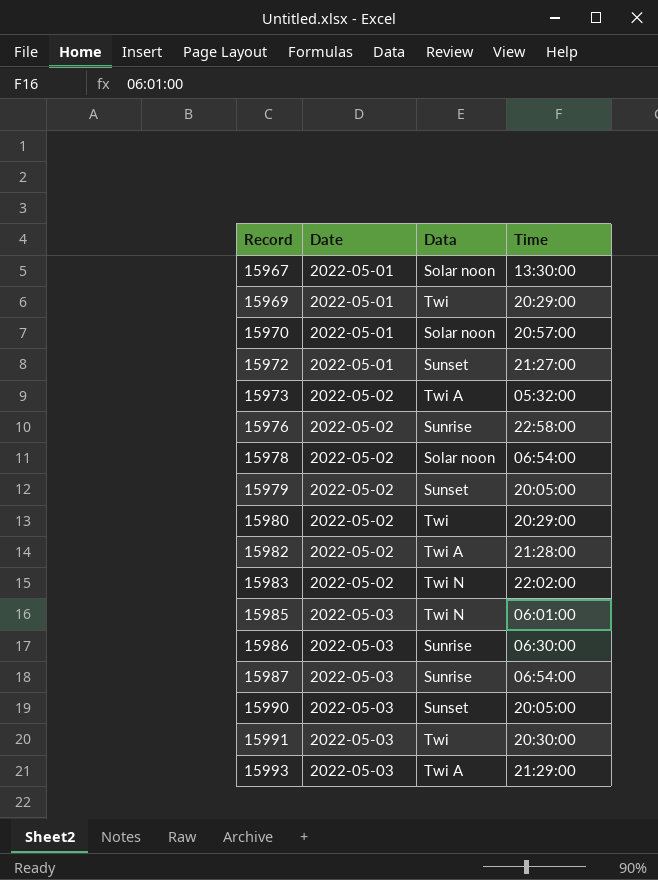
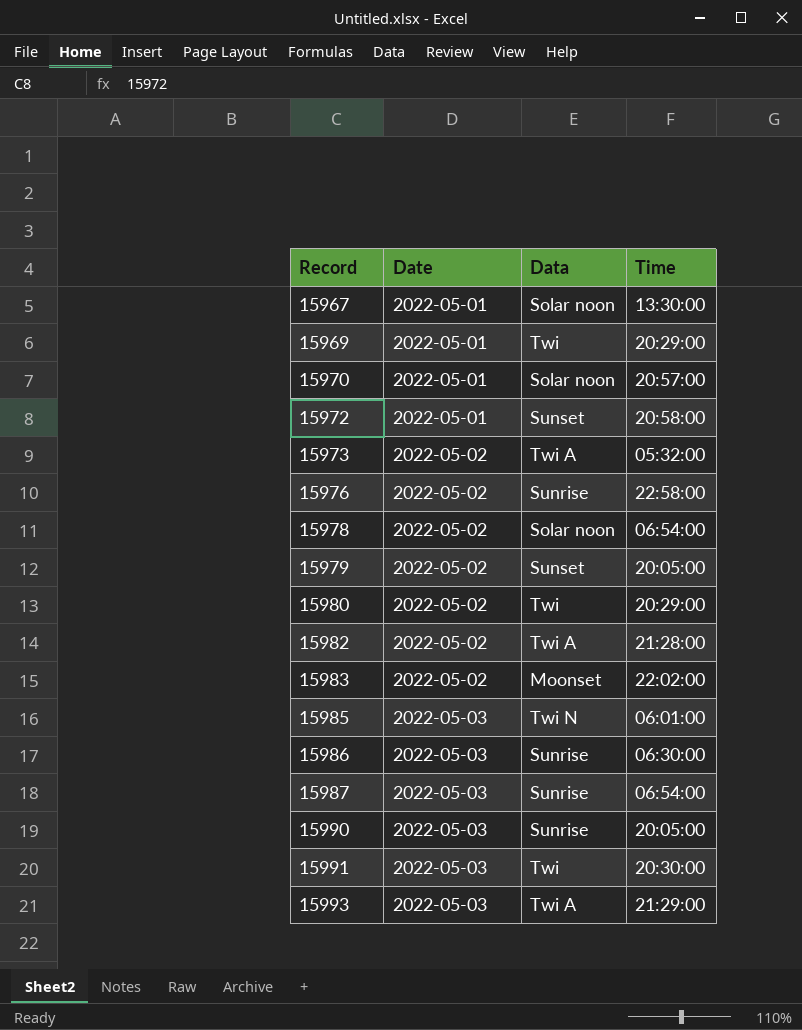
15972 | Time: 21:27:00 -> 20:58:00
15983 | Data: Twi N -> Moonset
15990 | Data: Sunset -> Sunrise

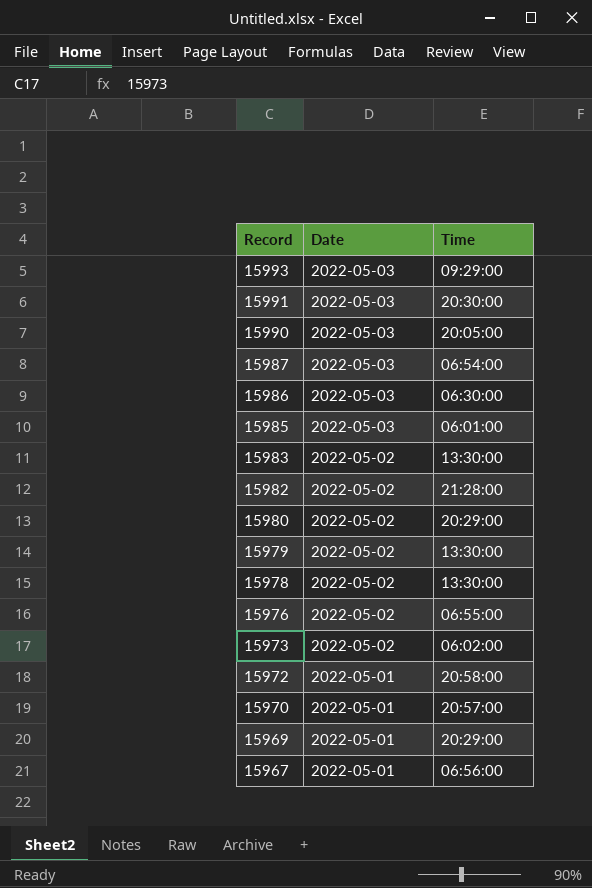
row order: Record ascending -> Record descending
column Data | position: 3 -> none
15993 | Time: 21:29:00 -> 09:29:00
15983 | Time: 22:02:00 -> 13:30:00
15979 | Time: 20:05:00 -> 13:30:00
15978 | Time: 06:54:00 -> 13:30:00
15976 | Time: 22:58:00 -> 06:55:00
15973 | Time: 05:32:00 -> 06:02:00
15967 | Time: 13:30:00 -> 06:56:00

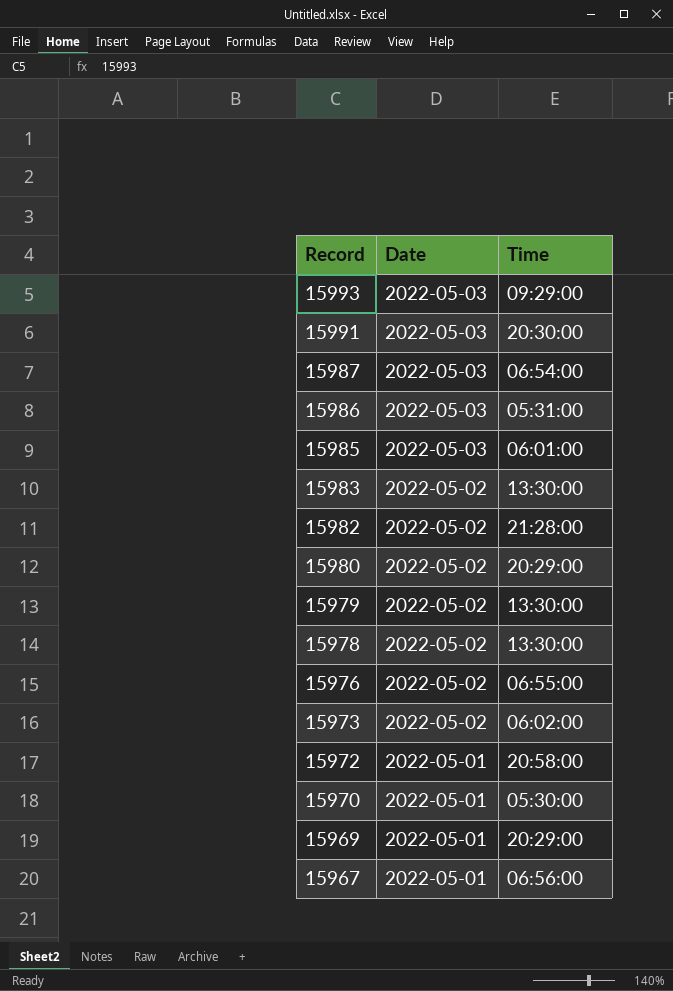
row 15990: 2022-05-03 | 20:05:00 -> none
15986 | Time: 06:30:00 -> 05:31:00
15970 | Time: 20:57:00 -> 05:30:00

